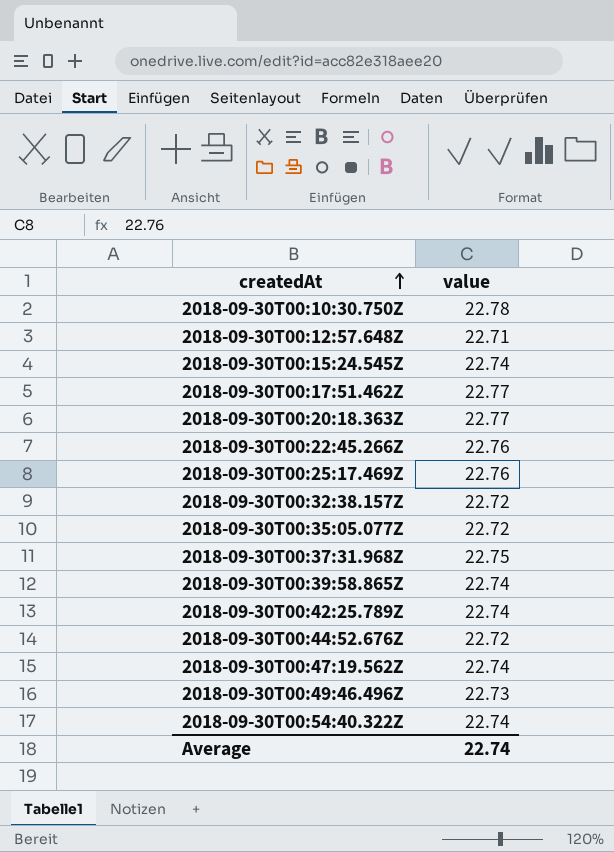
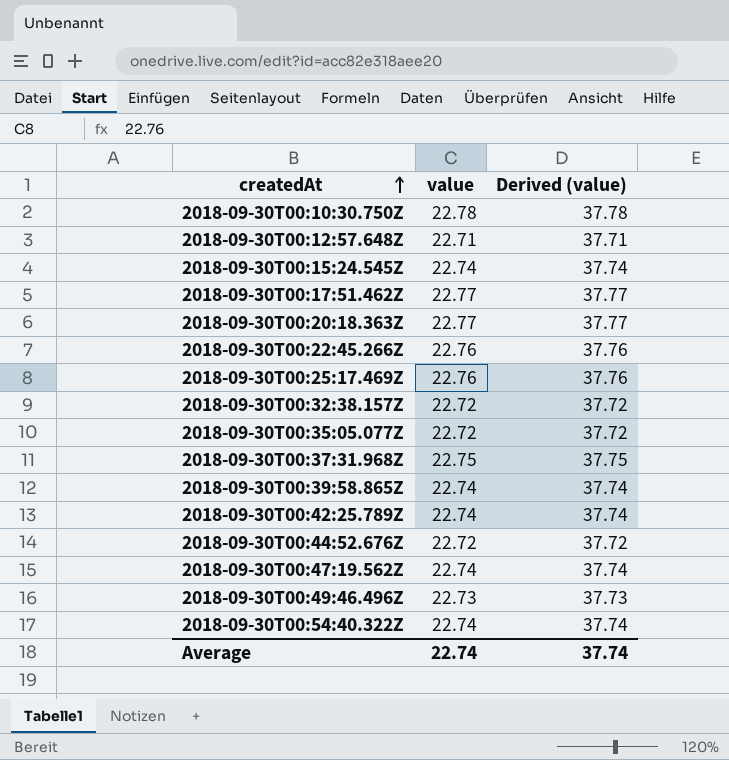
column Derived (value) | formula: none -> [value] + 15

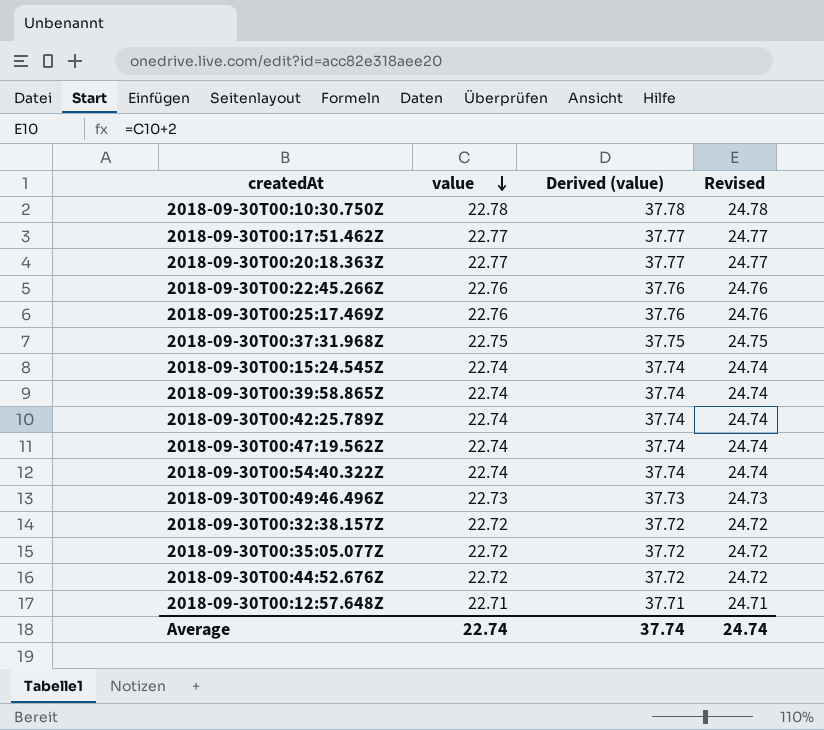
row order: createdAt ascending -> value descending
column Revised | formula: none -> [value] + 2

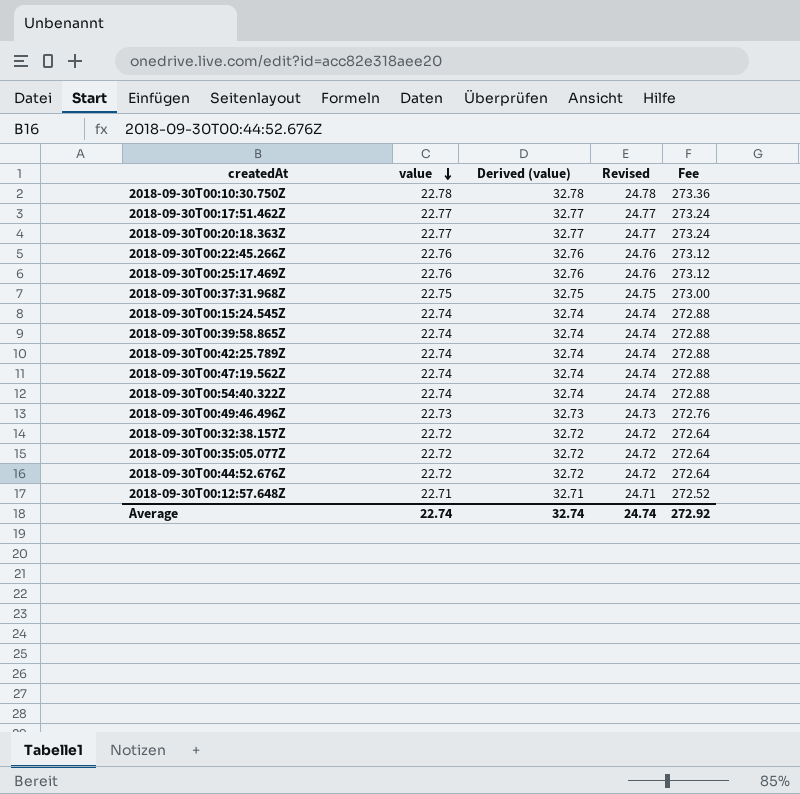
column Derived (value) | formula: [value] + 15 -> [value] + 10
column Fee | formula: none -> [value] * 12
Average | Derived (value): 37.74 -> 32.74

